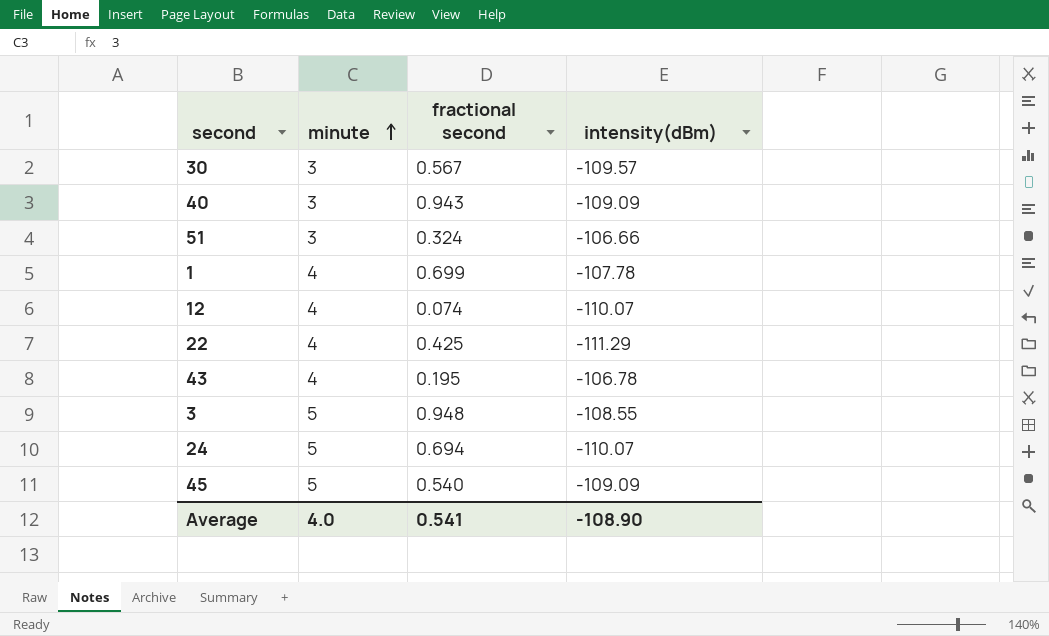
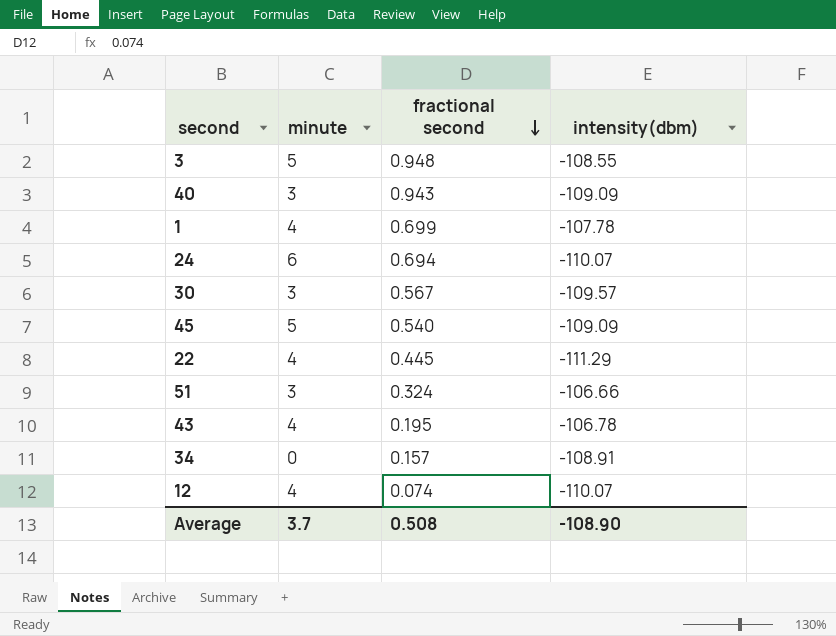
row order: minute ascending -> fractional second descending
column name: intensity(dBm) -> intensity(dbm)
24 | minute: 5 -> 6
22 | fractional second: 0.425 -> 0.445
row 34: none -> 0 | 0.157 | -108.91
Average | minute: 4.0 -> 3.7
Average | fractional second: 0.541 -> 0.508

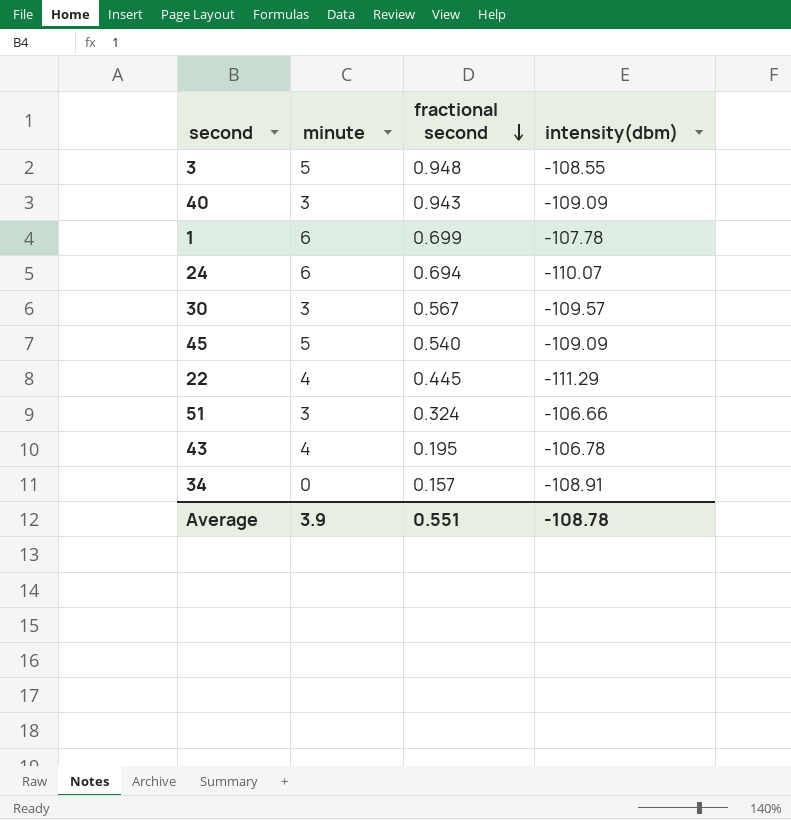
row 12: 4 | 0.074 | -110.07 -> none
1 | minute: 4 -> 6
Average | minute: 3.7 -> 3.9
Average | fractional second: 0.508 -> 0.551
Average | intensity(dbm): -108.90 -> -108.78

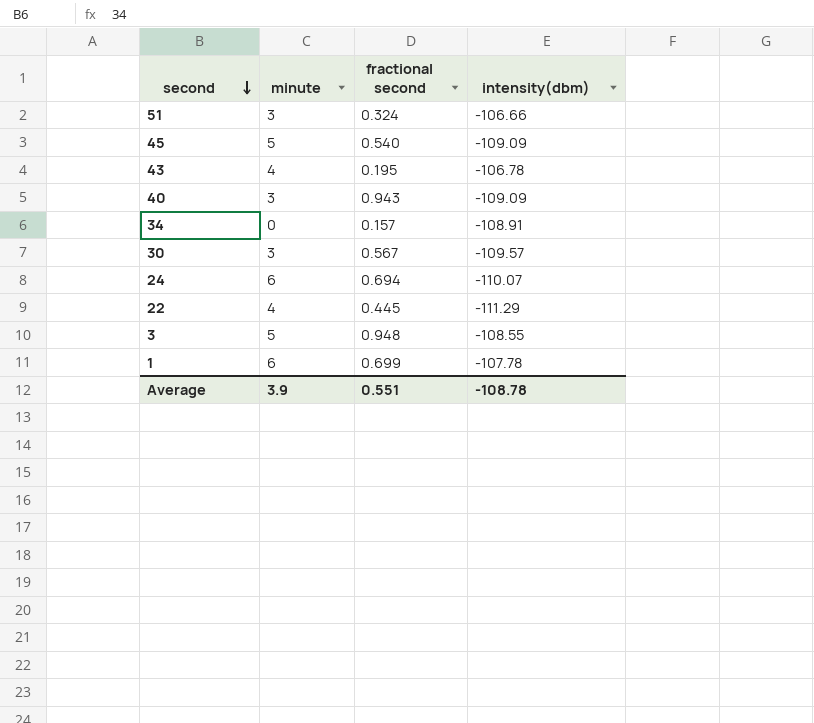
row order: fractional second descending -> second descending

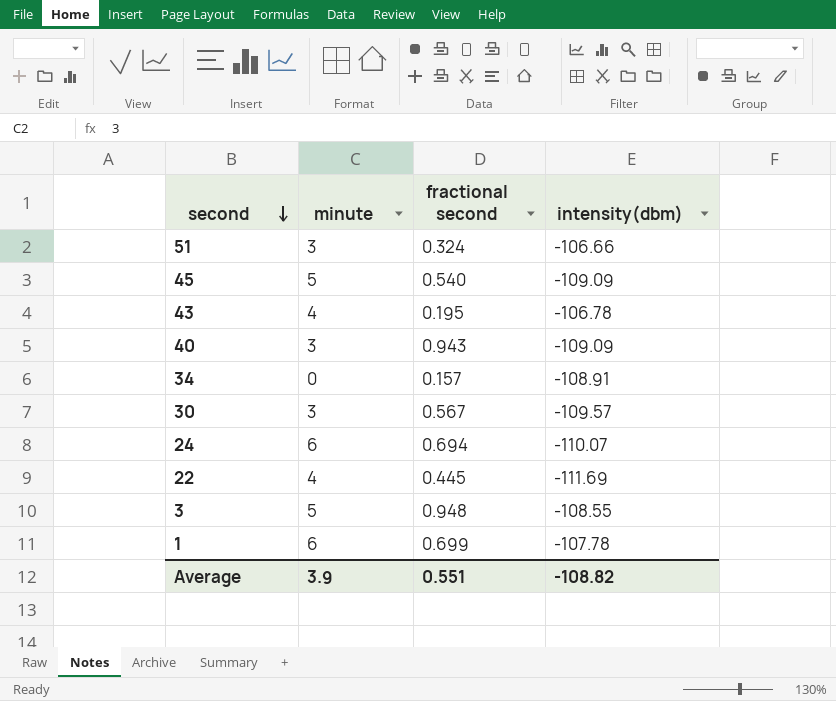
22 | intensity(dbm): -111.29 -> -111.69
Average | intensity(dbm): -108.78 -> -108.82

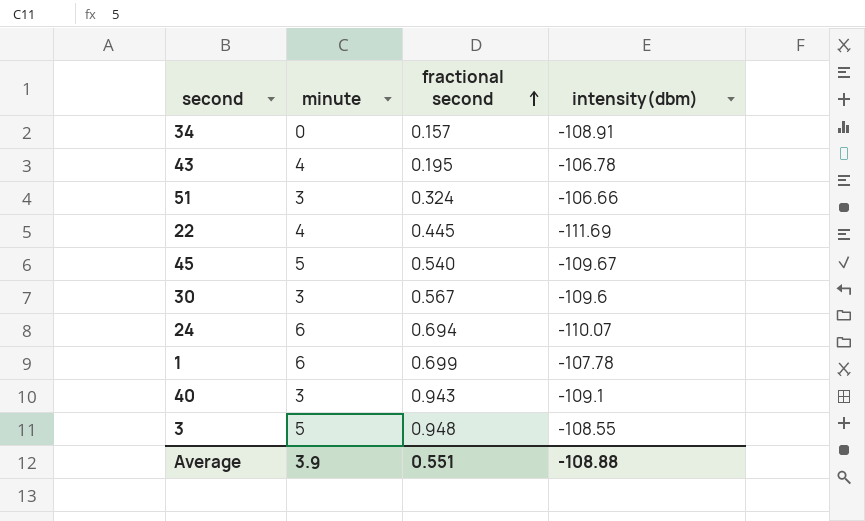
row order: second descending -> fractional second ascending
45 | intensity(dbm): -109.09 -> -109.67
30 | intensity(dbm): -109.57 -> -109.6
40 | intensity(dbm): -109.09 -> -109.1
Average | intensity(dbm): -108.82 -> -108.88

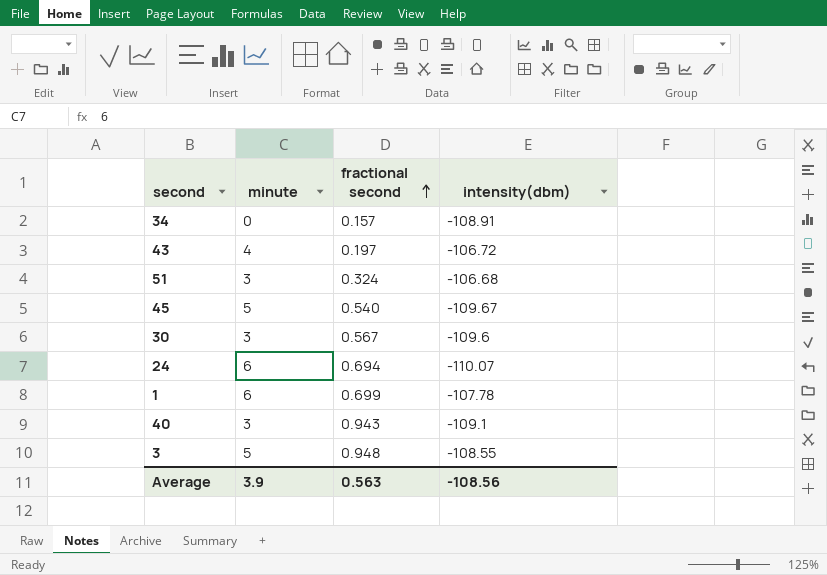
row 22: 4 | 0.445 | -111.69 -> none
43 | fractional second: 0.195 -> 0.197
43 | intensity(dbm): -106.78 -> -106.72
51 | intensity(dbm): -106.66 -> -106.68
Average | fractional second: 0.551 -> 0.563
Average | intensity(dbm): -108.88 -> -108.56

